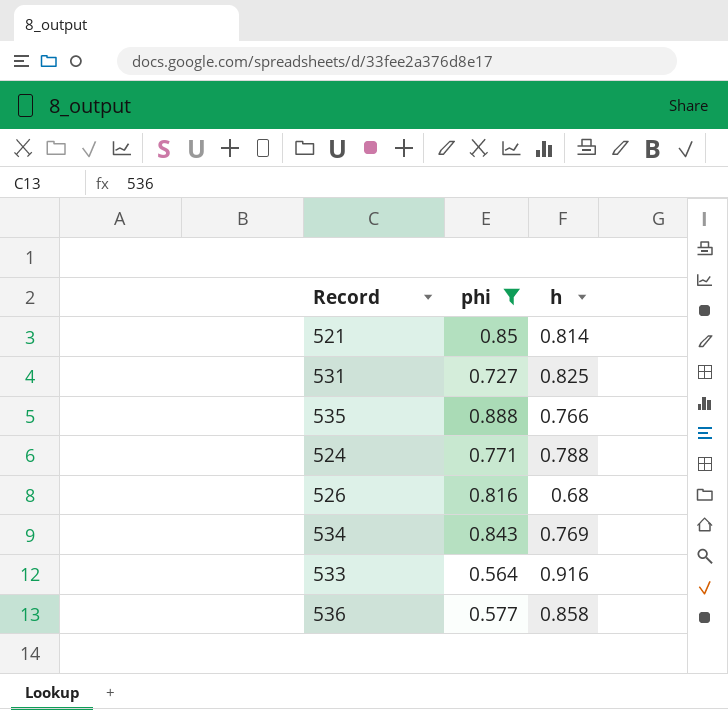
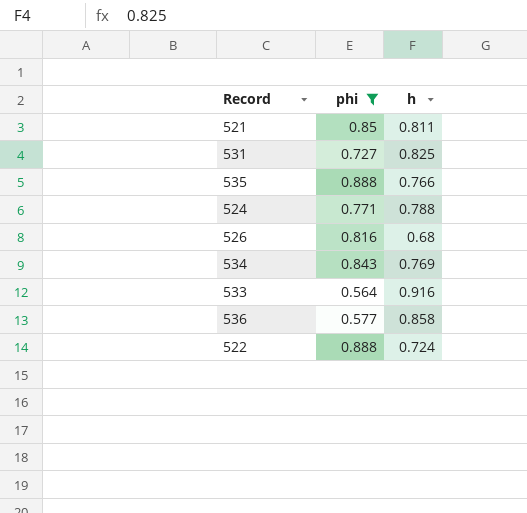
521 | h: 0.814 -> 0.811
row 522: none -> 0.888 | 0.724

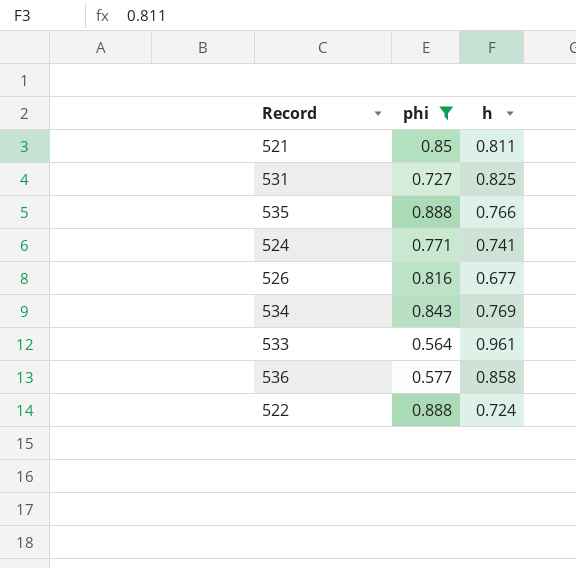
524 | h: 0.788 -> 0.741
526 | h: 0.68 -> 0.677
533 | h: 0.916 -> 0.961

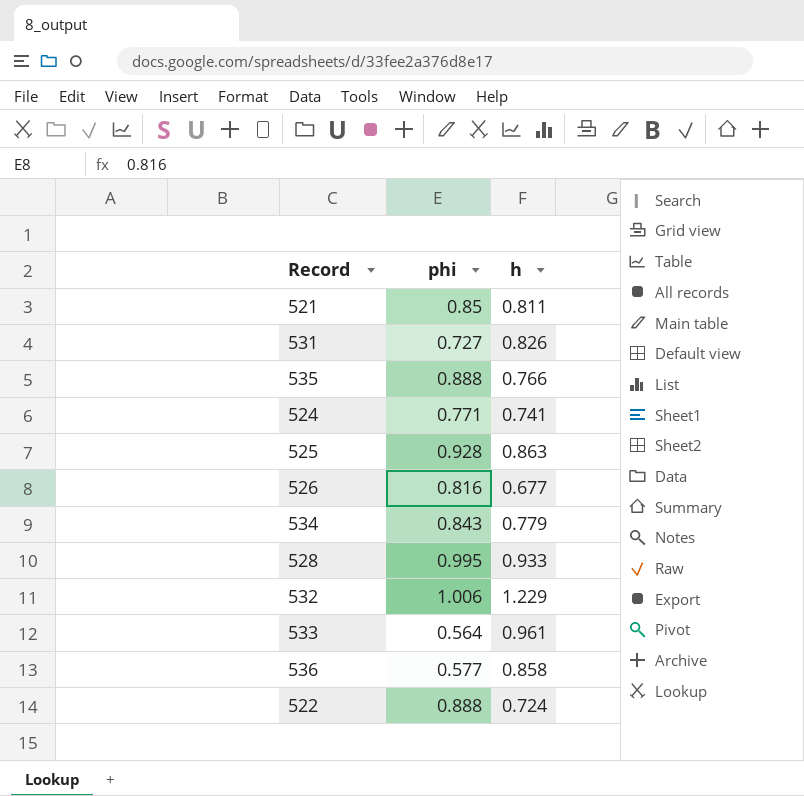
filter: phi <= 0.888 -> none
531 | h: 0.825 -> 0.826
534 | h: 0.769 -> 0.779

